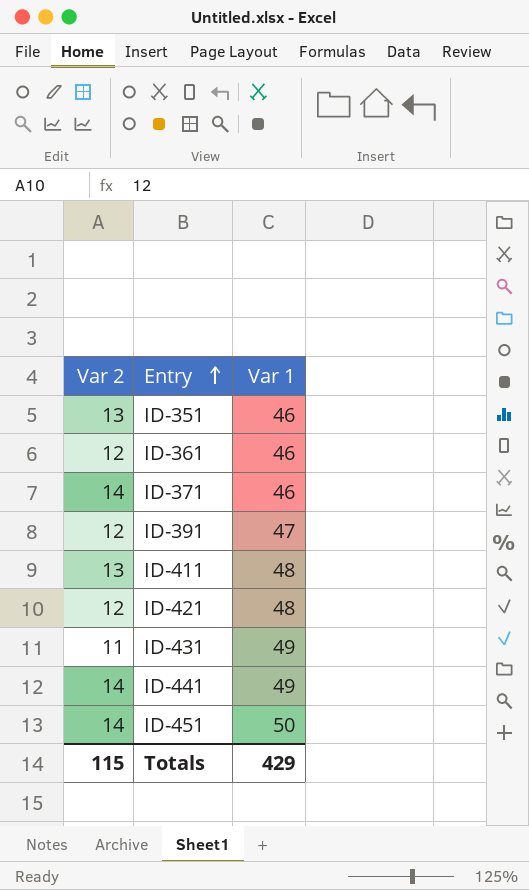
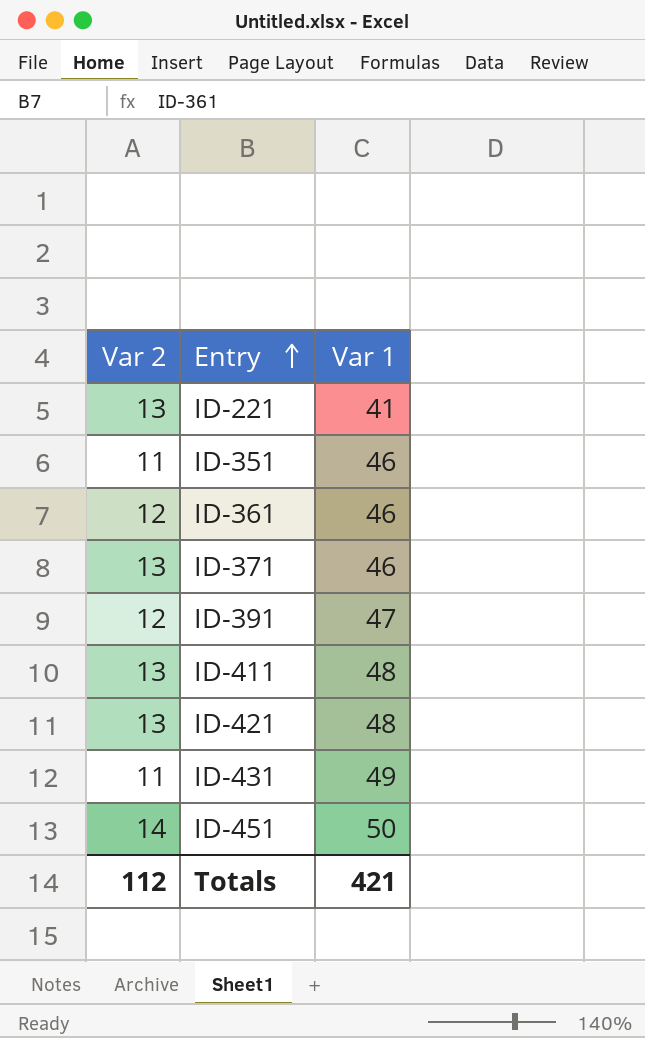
row ID-441: 14 | 49 -> none
row ID-221: none -> 13 | 41
ID-351 | Var 2: 13 -> 11
ID-371 | Var 2: 14 -> 13
ID-421 | Var 2: 12 -> 13
Totals | Var 2: 115 -> 112
Totals | Var 1: 429 -> 421

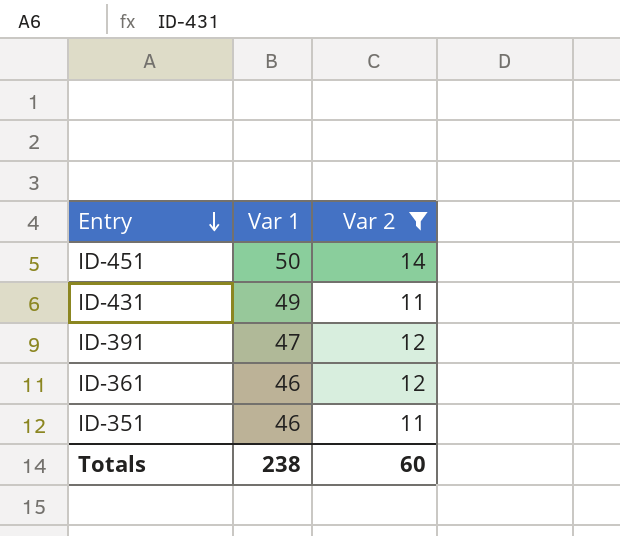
filter: none -> Var 2 != 13
row order: Entry ascending -> Entry descending
column Var 2 | position: 1 -> 3
Totals | Var 1: 421 -> 238
Totals | Var 2: 112 -> 60

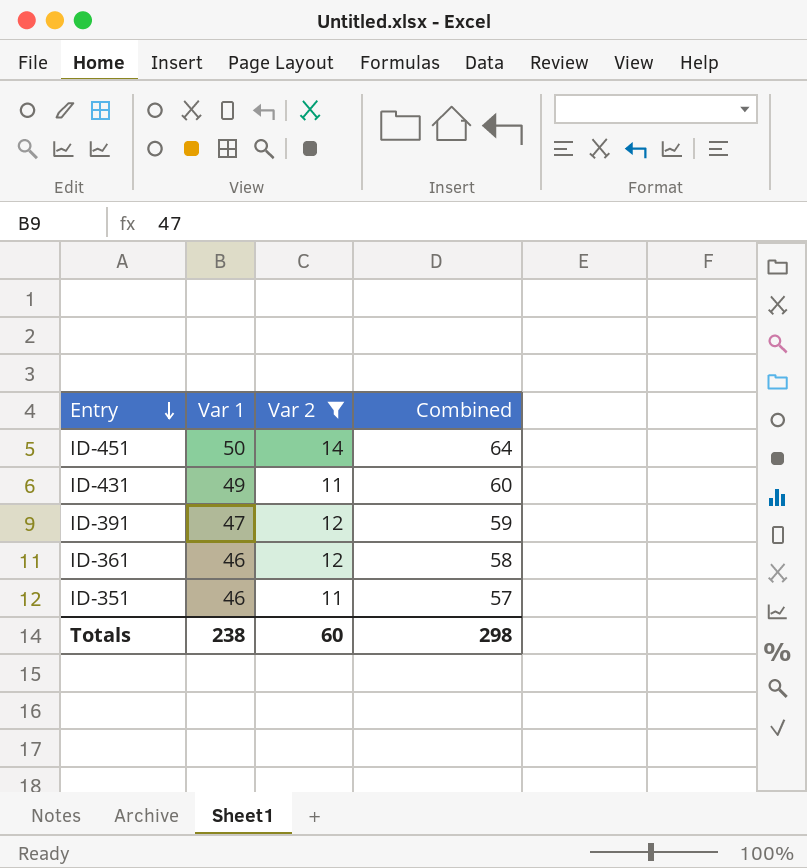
column Combined | formula: none -> [Var 1] + [Var 2]

